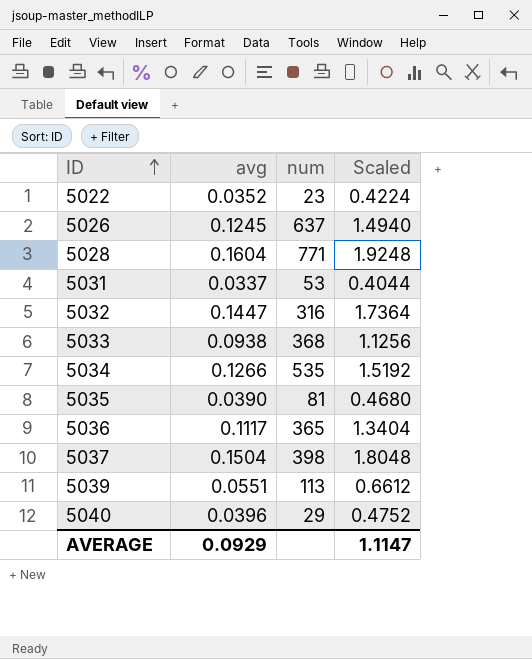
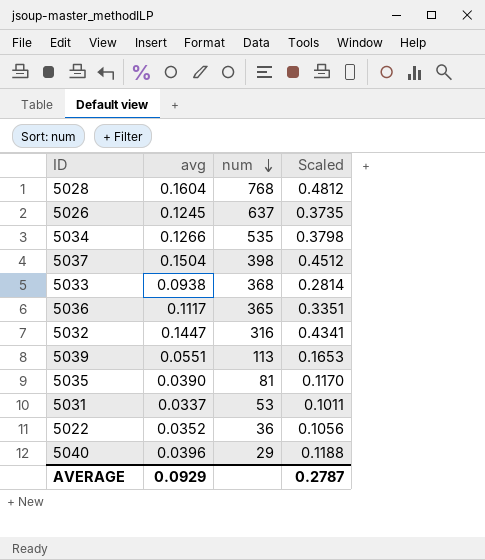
row order: ID ascending -> num descending
column Scaled | formula: [avg] * 12 -> [avg] * 3
5028 | num: 771 -> 768
5022 | num: 23 -> 36
AVERAGE | Scaled: 1.1147 -> 0.2787

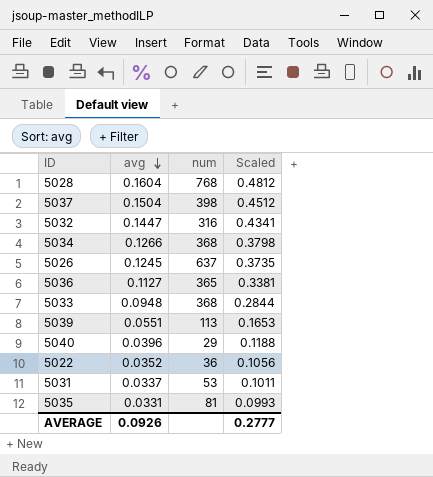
row order: num descending -> avg descending
5034 | num: 535 -> 368
5036 | avg: 0.1117 -> 0.1127
5036 | Scaled: 0.3351 -> 0.3381
5033 | avg: 0.0938 -> 0.0948
5033 | Scaled: 0.2814 -> 0.2844
5035 | avg: 0.0390 -> 0.0331
5035 | Scaled: 0.1170 -> 0.0993
AVERAGE | avg: 0.0929 -> 0.0926
AVERAGE | Scaled: 0.2787 -> 0.2777

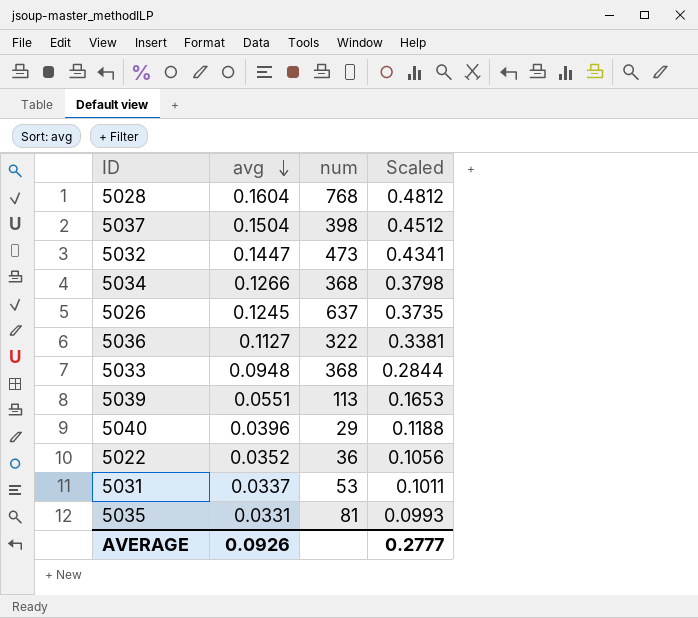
5032 | num: 316 -> 473
5036 | num: 365 -> 322

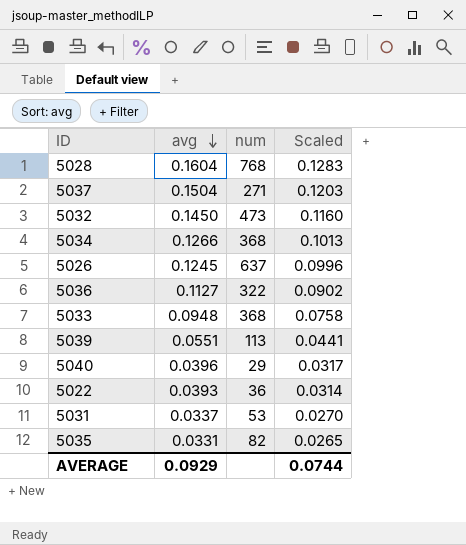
column Scaled | formula: [avg] * 3 -> [avg] * 0.8
5037 | num: 398 -> 271
5032 | avg: 0.1447 -> 0.1450
5022 | avg: 0.0352 -> 0.0393
5035 | num: 81 -> 82
AVERAGE | avg: 0.0926 -> 0.0929
AVERAGE | Scaled: 0.2777 -> 0.0744

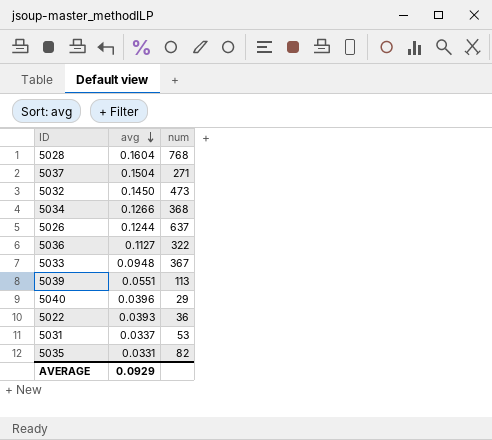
column Scaled | formula: [avg] * 0.8 -> none
5026 | avg: 0.1245 -> 0.1244
5033 | num: 368 -> 367

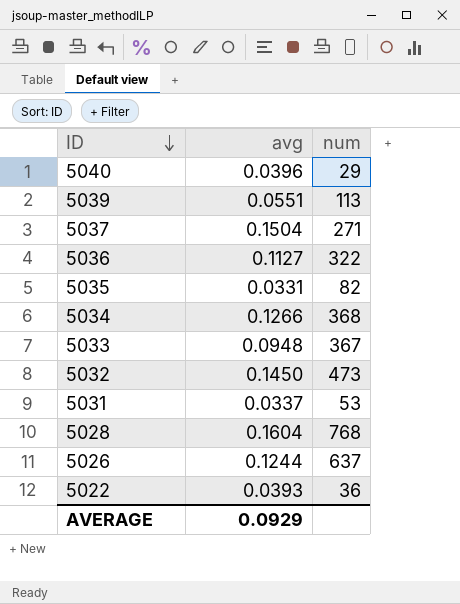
row order: avg descending -> ID descending

